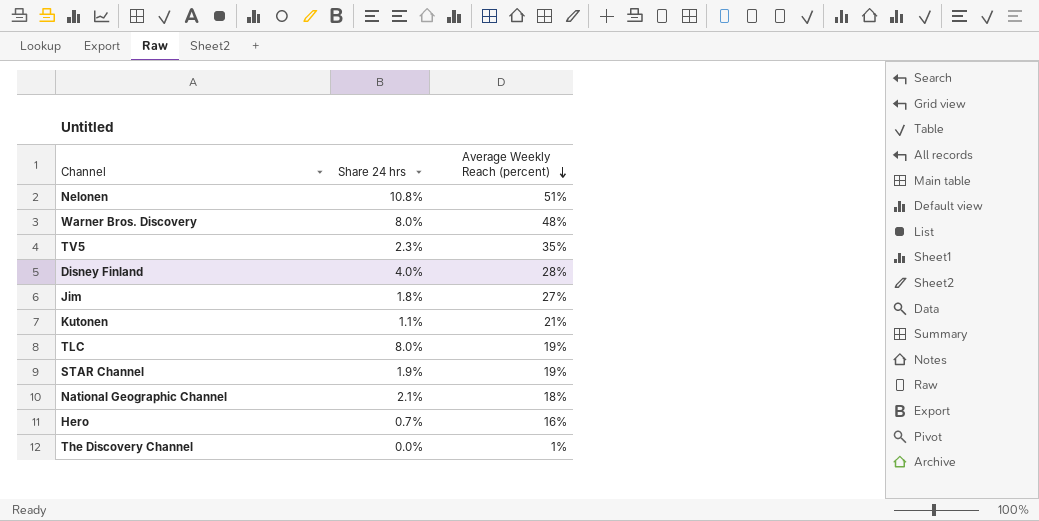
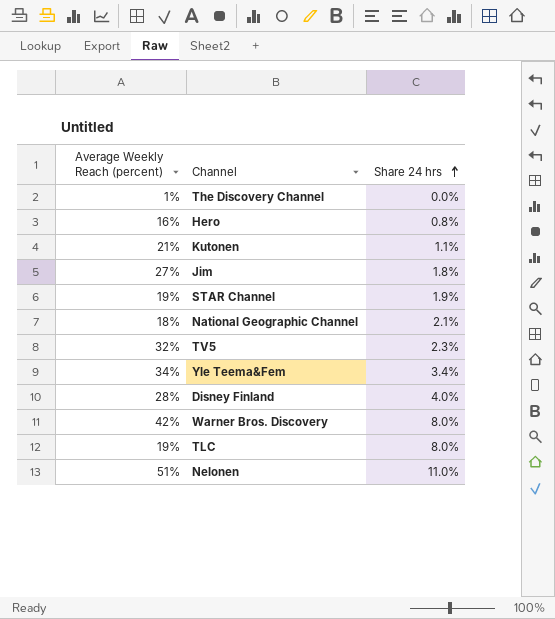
row order: Average Weekly Reach (percent) descending -> Share 24 hrs ascending
column Average Weekly Reach (percent) | position: 3 -> 1
Hero | Share 24 hrs: 0.7% -> 0.8%
TV5 | Average Weekly Reach (percent): 35% -> 32%
row Yle Teema&Fem: none -> 34% | 3.4%
Warner Bros. Discovery | Average Weekly Reach (percent): 48% -> 42%
Nelonen | Share 24 hrs: 10.8% -> 11.0%

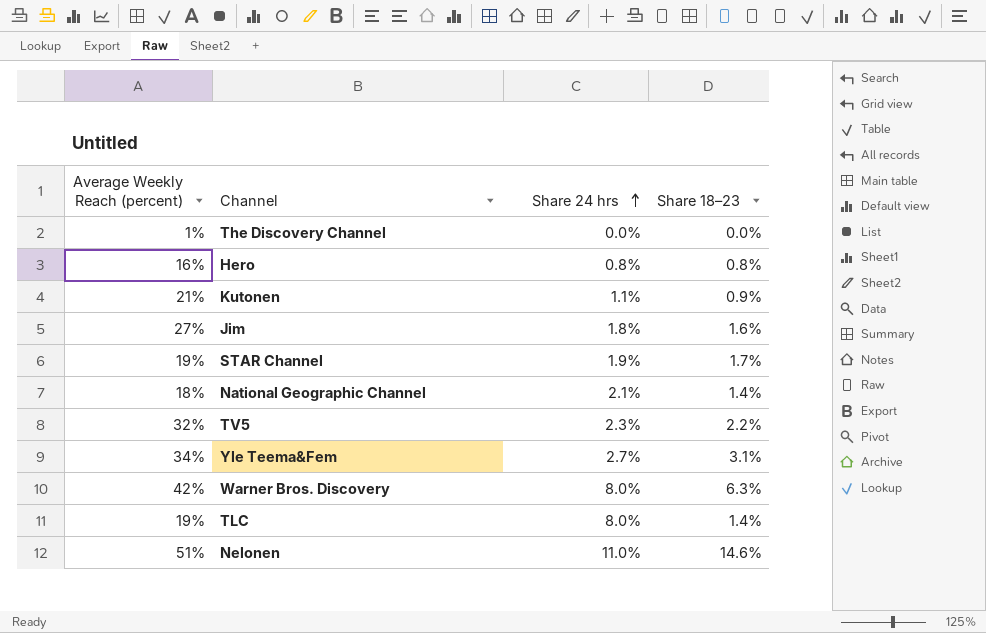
column Share 18–23 | position: none -> 4
row Disney Finland: 28% | 4.0% -> none
Yle Teema&Fem | Share 24 hrs: 3.4% -> 2.7%

